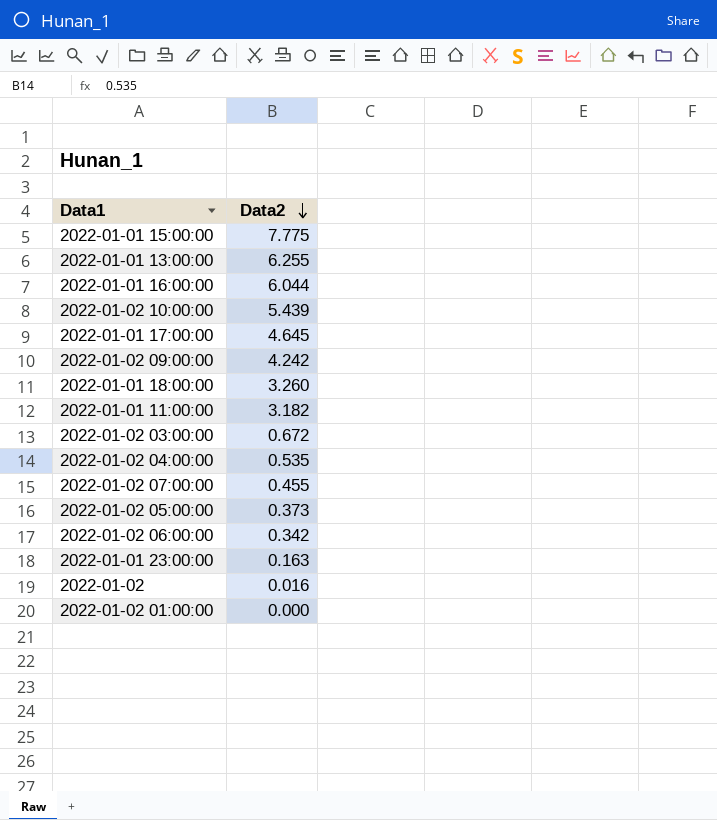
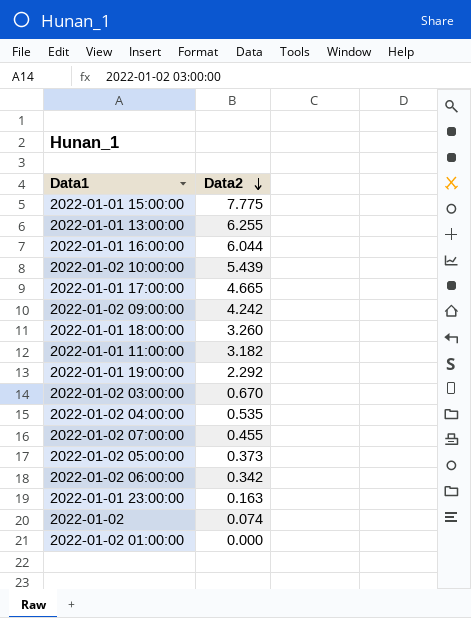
2022-01-01 17:00:00 | Data2: 4.645 -> 4.665
row 2022-01-01 19:00:00: none -> 2.292
2022-01-02 03:00:00 | Data2: 0.672 -> 0.670
2022-01-02 | Data2: 0.016 -> 0.074

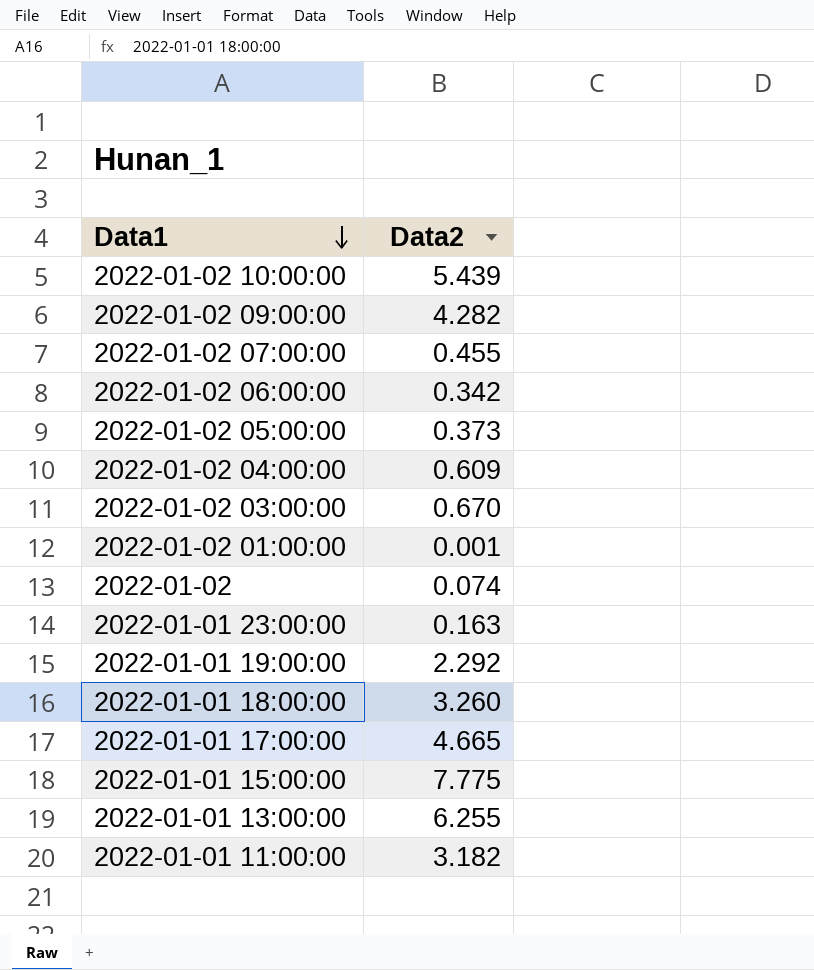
row order: Data2 descending -> Data1 descending
row 2022-01-01 16:00:00: 6.044 -> none
2022-01-02 09:00:00 | Data2: 4.242 -> 4.282
2022-01-02 04:00:00 | Data2: 0.535 -> 0.609
2022-01-02 01:00:00 | Data2: 0.000 -> 0.001

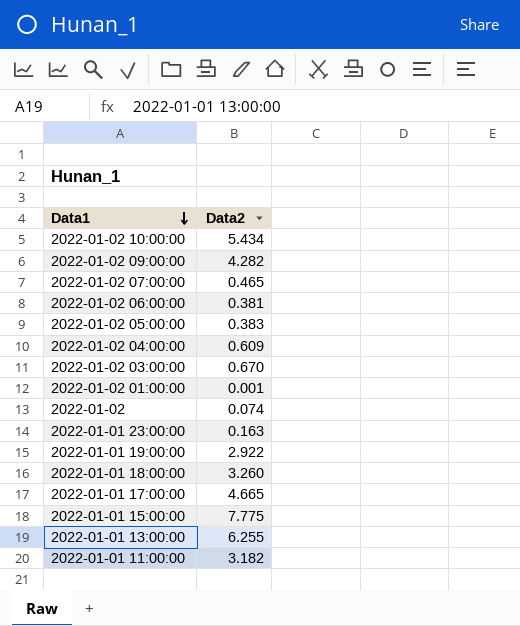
2022-01-02 10:00:00 | Data2: 5.439 -> 5.434
2022-01-02 07:00:00 | Data2: 0.455 -> 0.465
2022-01-02 06:00:00 | Data2: 0.342 -> 0.381
2022-01-02 05:00:00 | Data2: 0.373 -> 0.383
2022-01-01 19:00:00 | Data2: 2.292 -> 2.922

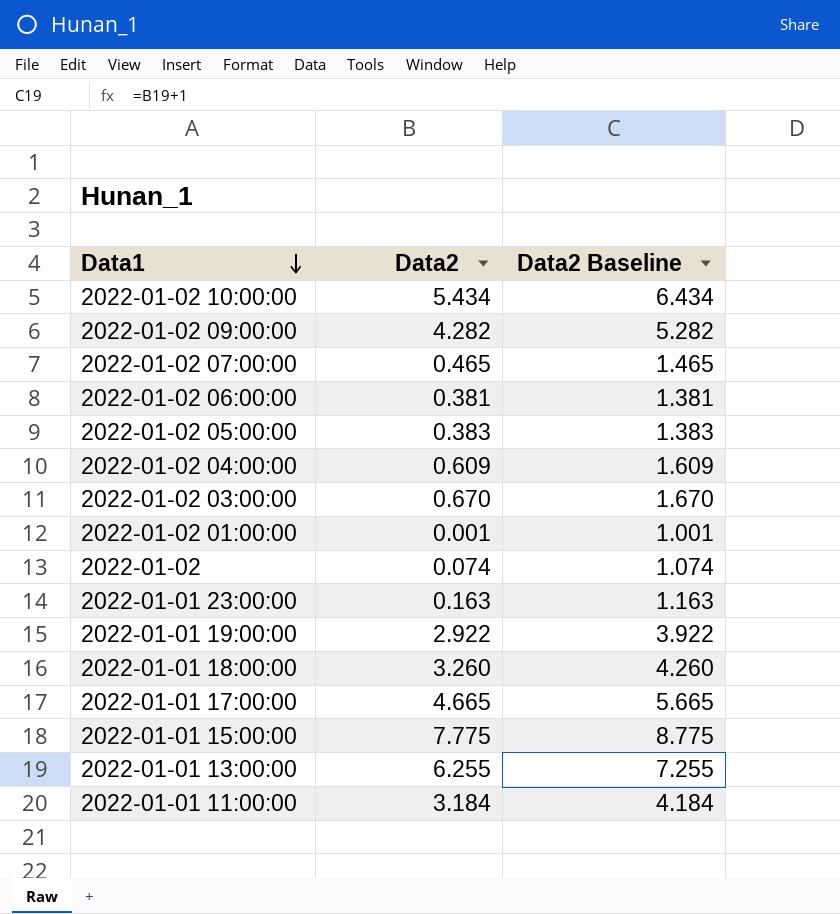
column Data2 Baseline | formula: none -> [Data2] + 1
2022-01-01 11:00:00 | Data2: 3.182 -> 3.184

